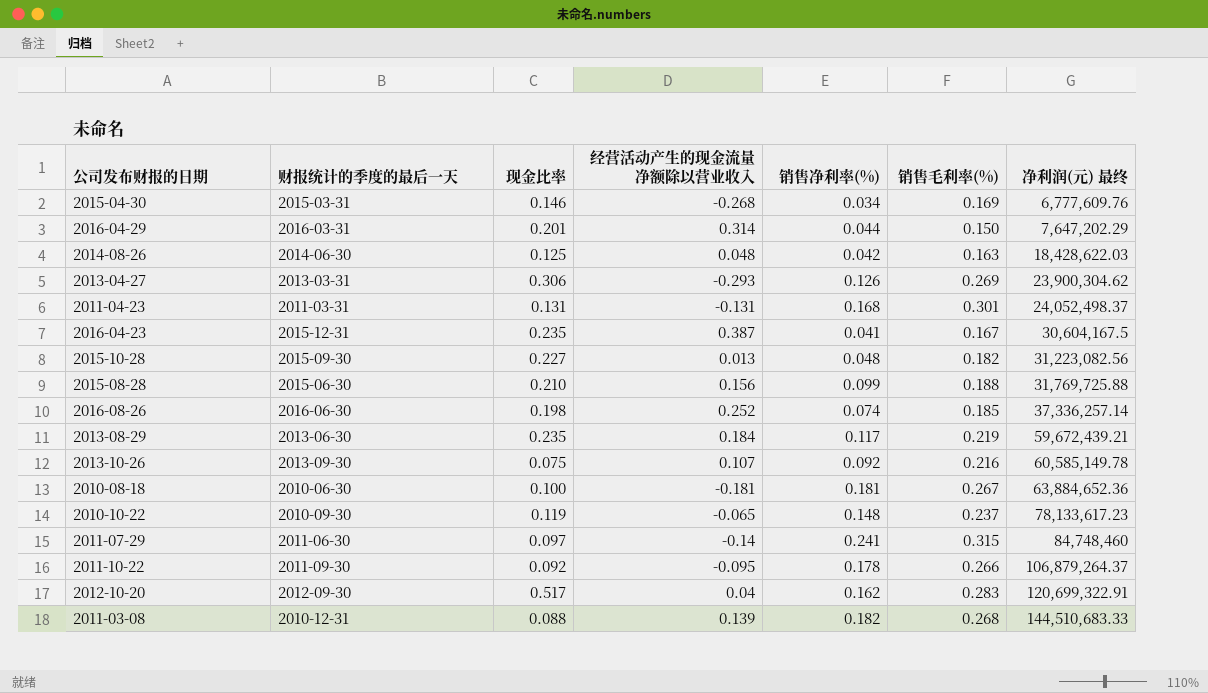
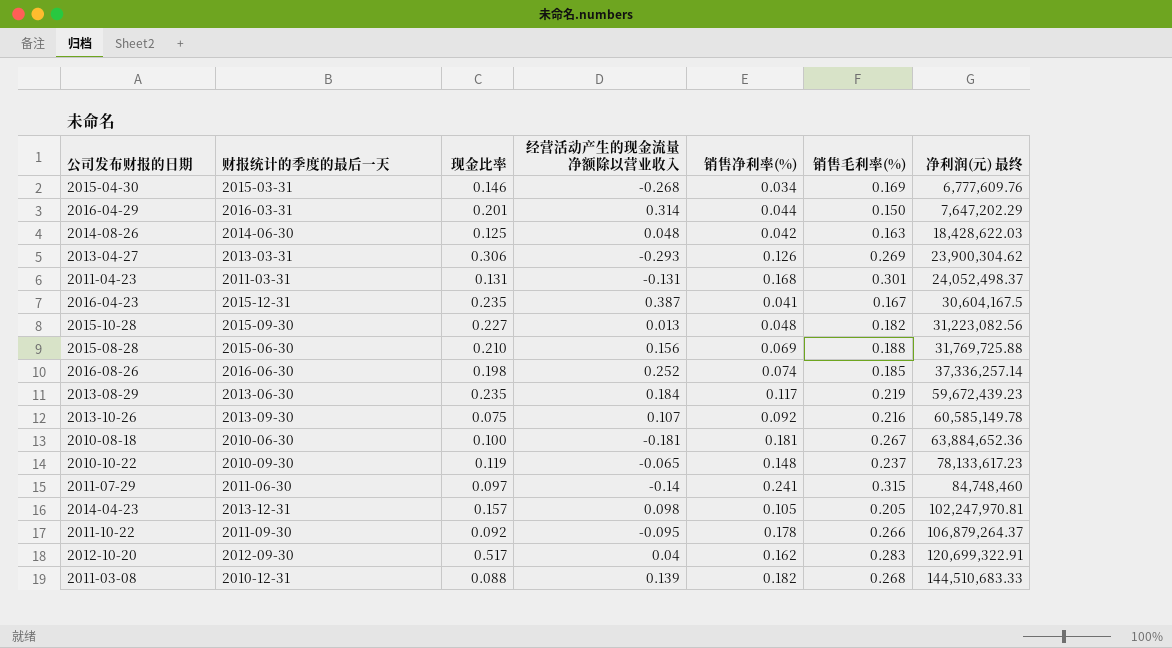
2015-08-28 | 销售净利率(%): 0.099 -> 0.069
2013-08-29 | 净利润(元) 最终: 59,672,439.21 -> 59,672,439.23
row 2014-04-23: none -> 2013-12-31 | 0.157 | 0.098 | 0.105 | 0.205 | 102,247,970.81

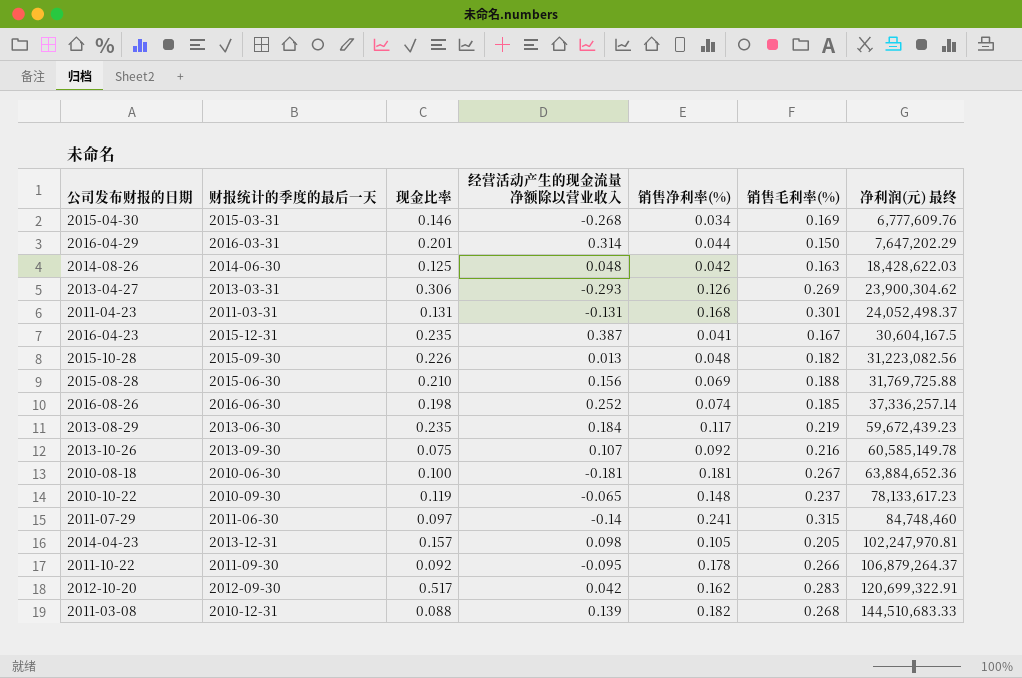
2015-10-28 | 现金比率: 0.227 -> 0.226
2012-10-20 | 经营活动产生的现金流量净额除以营业收入: 0.04 -> 0.042

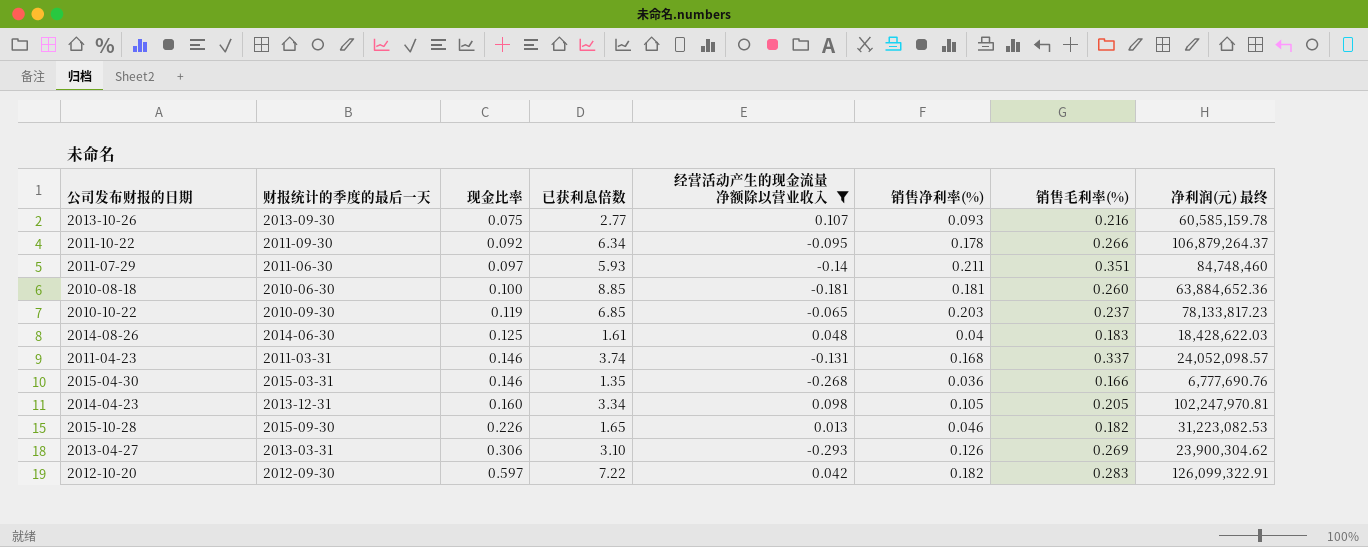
filter: none -> 经营活动产生的现金流量净额除以营业收入 <= 0.107
row order: 净利润(元) 最终 ascending -> 现金比率 ascending
column 已获利息倍数 | position: none -> 4
2013-10-26 | 销售净利率(%): 0.092 -> 0.093
2013-10-26 | 净利润(元) 最终: 60,585,149.78 -> 60,585,159.78
2011-07-29 | 销售净利率(%): 0.241 -> 0.211
2011-07-29 | 销售毛利率(%): 0.315 -> 0.351
2010-08-18 | 销售毛利率(%): 0.267 -> 0.260
2010-10-22 | 销售净利率(%): 0.148 -> 0.203
2010-10-22 | 净利润(元) 最终: 78,133,617.23 -> 78,133,817.23
2014-08-26 | 销售净利率(%): 0.042 -> 0.04
2014-08-26 | 销售毛利率(%): 0.163 -> 0.183
2011-04-23 | 现金比率: 0.131 -> 0.146
2011-04-23 | 销售毛利率(%): 0.301 -> 0.337
2011-04-23 | 净利润(元) 最终: 24,052,498.37 -> 24,052,098.57
2015-04-30 | 销售净利率(%): 0.034 -> 0.036
2015-04-30 | 销售毛利率(%): 0.169 -> 0.166
2015-04-30 | 净利润(元) 最终: 6,777,609.76 -> 6,777,690.76
2014-04-23 | 现金比率: 0.157 -> 0.160
2015-10-28 | 销售净利率(%): 0.048 -> 0.046
2015-10-28 | 净利润(元) 最终: 31,223,082.56 -> 31,223,082.53
2012-10-20 | 现金比率: 0.517 -> 0.597
2012-10-20 | 销售净利率(%): 0.162 -> 0.182
2012-10-20 | 净利润(元) 最终: 120,699,322.91 -> 126,099,322.91

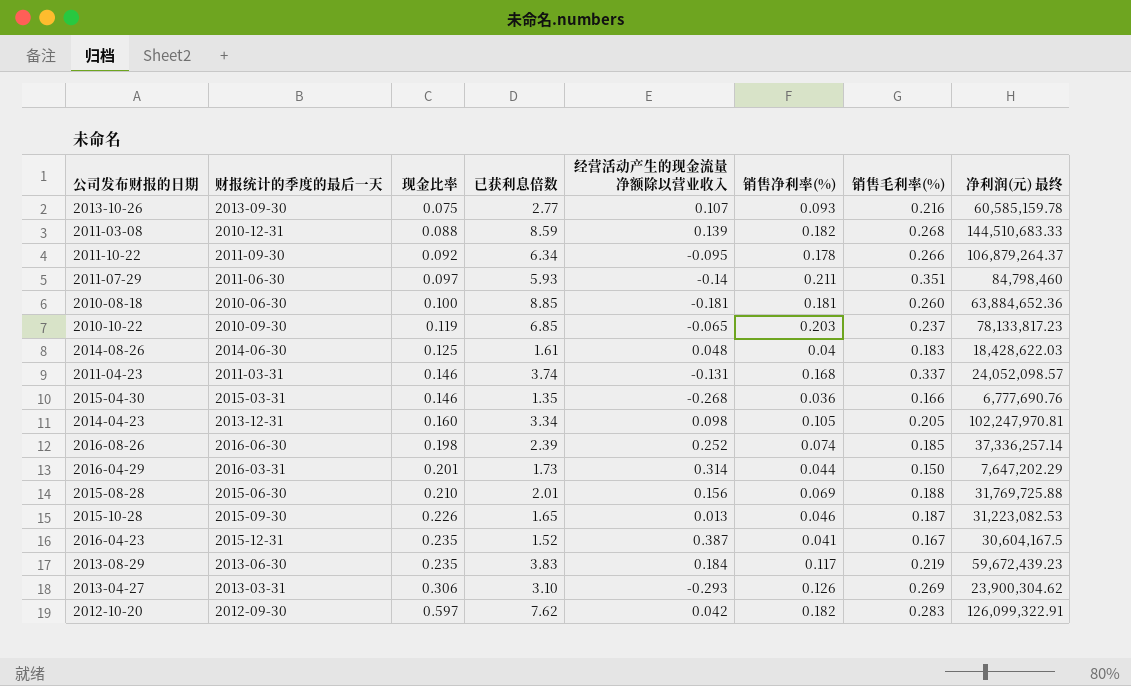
filter: 经营活动产生的现金流量净额除以营业收入 <= 0.107 -> none
2011-07-29 | 净利润(元) 最终: 84,748,460 -> 84,798,460
2015-10-28 | 销售毛利率(%): 0.182 -> 0.187
2012-10-20 | 已获利息倍数: 7.22 -> 7.62

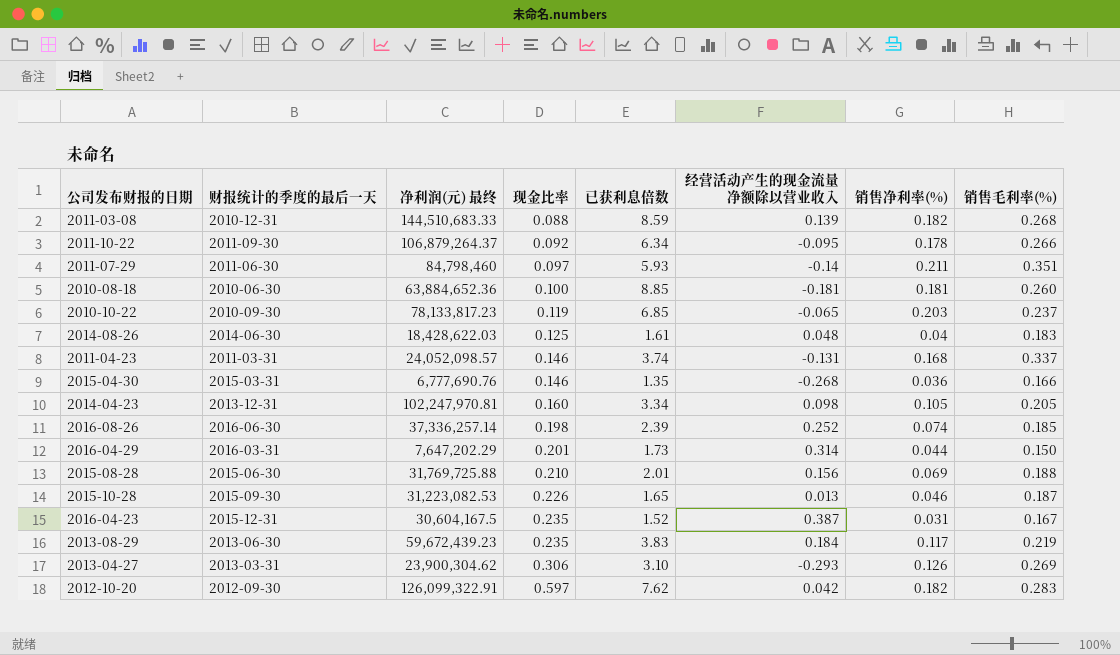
column 净利润(元) 最终 | position: 8 -> 3
row 2013-10-26: 2013-09-30 | 0.075 | 2.77 | 0.107 | 0.093 | 0.216 | 60,585,159.78 -> none
2016-04-23 | 销售净利率(%): 0.041 -> 0.031

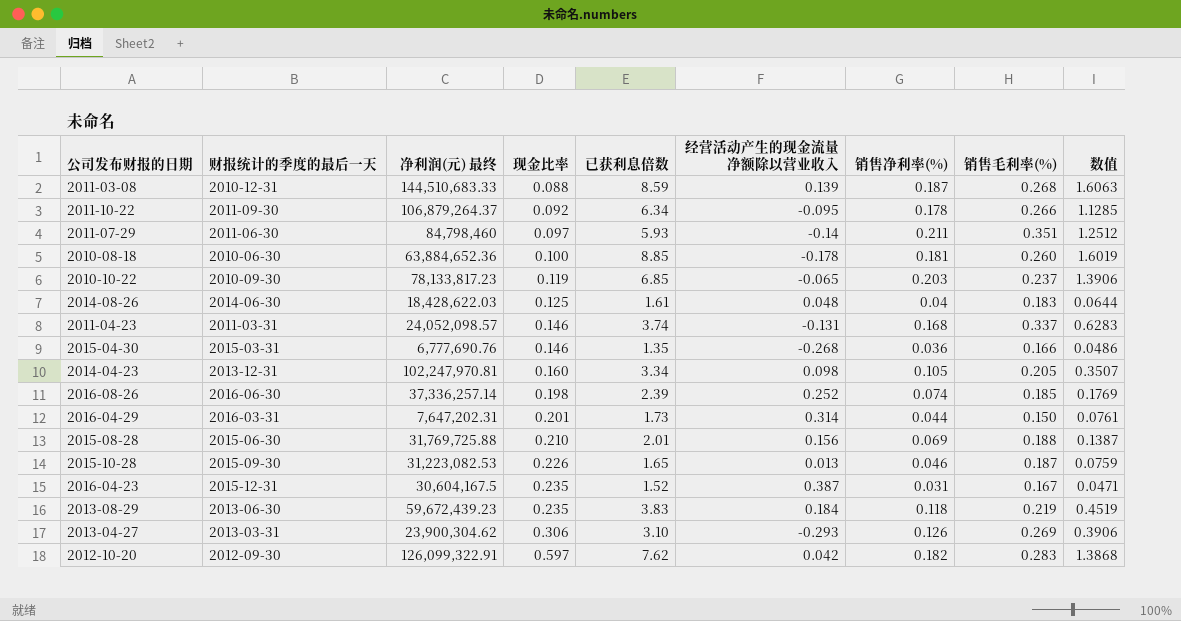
column 数值 | formula: none -> [已获利息倍数] * [销售净利率(%)]
2011-03-08 | 销售净利率(%): 0.182 -> 0.187
2010-08-18 | 经营活动产生的现金流量净额除以营业收入: -0.181 -> -0.178
2016-04-29 | 净利润(元) 最终: 7,647,202.29 -> 7,647,202.31
2013-08-29 | 销售净利率(%): 0.117 -> 0.118

